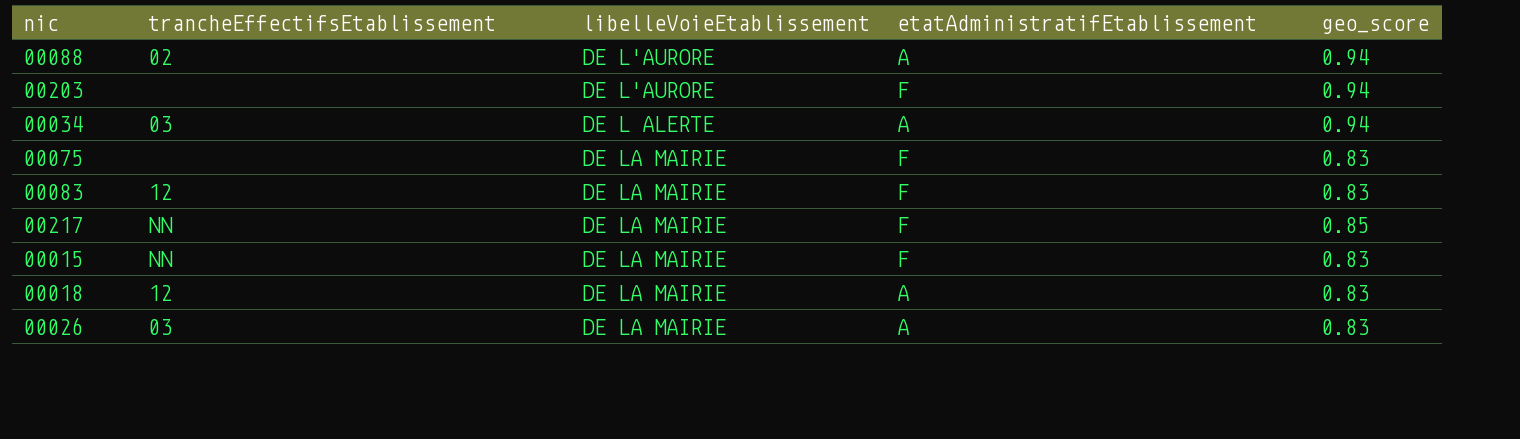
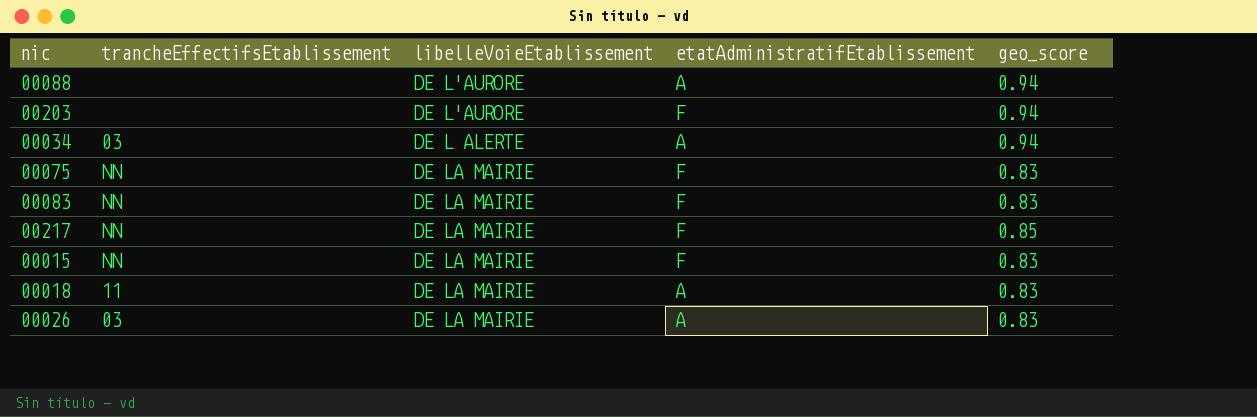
00088 | trancheEffectifsEtablissement: 02 -> none
00075 | trancheEffectifsEtablissement: none -> NN
00083 | trancheEffectifsEtablissement: 12 -> NN
00018 | trancheEffectifsEtablissement: 12 -> 11

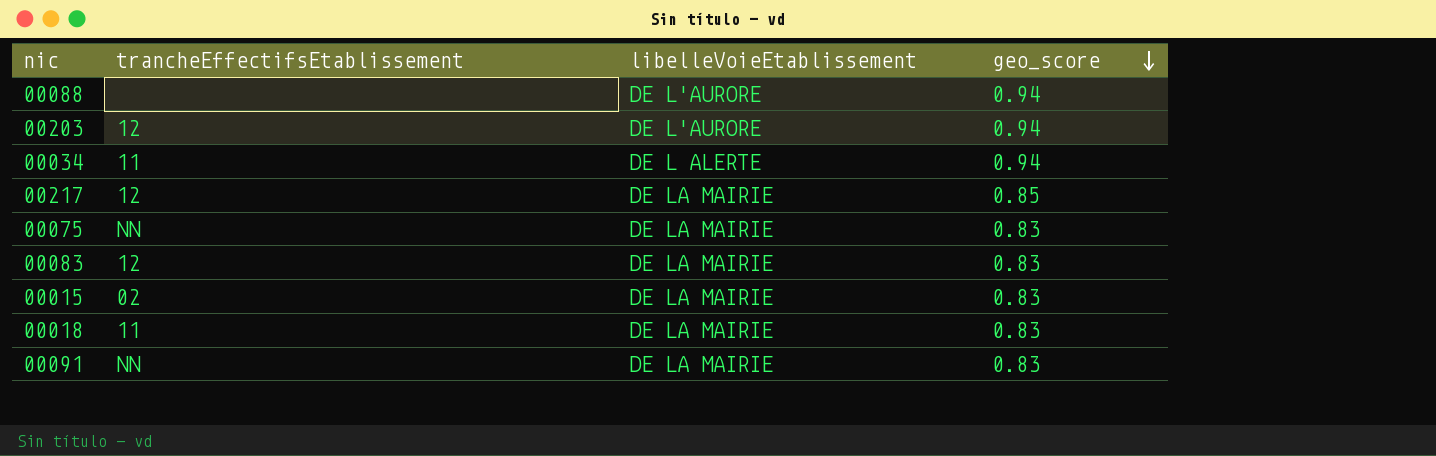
row order: none -> geo_score descending
column etatAdministratifEtablissement | position: 4 -> none
row 00026: 03 | DE LA MAIRIE | A | 0.83 -> none
00203 | trancheEffectifsEtablissement: none -> 12
00034 | trancheEffectifsEtablissement: 03 -> 11
00217 | trancheEffectifsEtablissement: NN -> 12
00083 | trancheEffectifsEtablissement: NN -> 12
00015 | trancheEffectifsEtablissement: NN -> 02
row 00091: none -> NN | DE LA MAIRIE | 0.83

